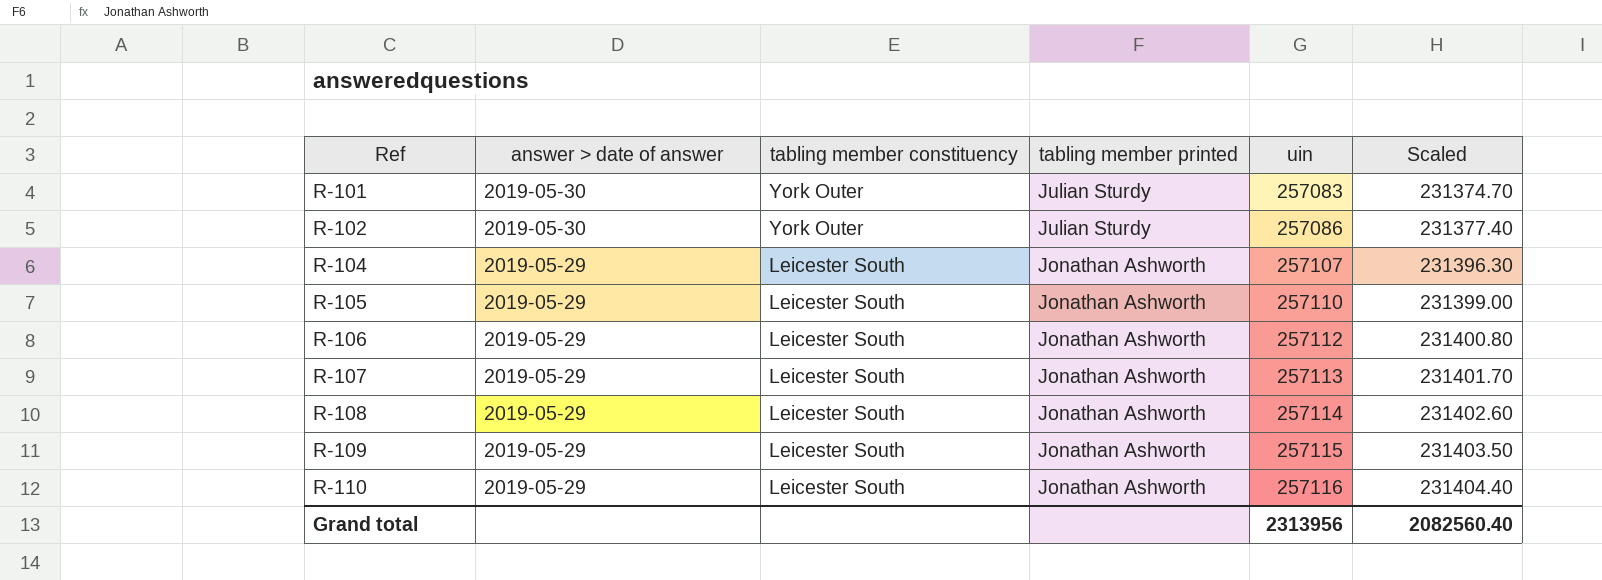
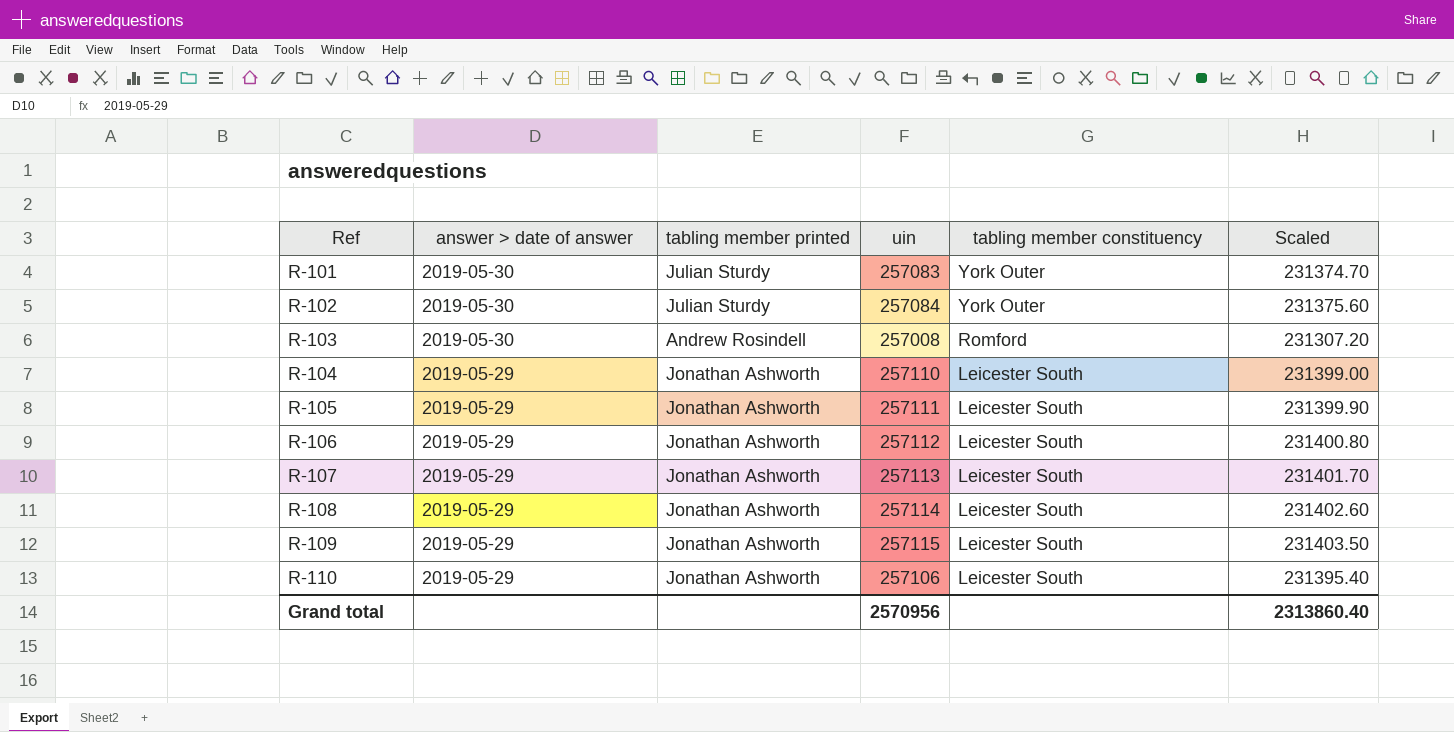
column tabling member constituency | position: 3 -> 5
R-102 | uin: 257086 -> 257084
R-102 | Scaled: 231377.40 -> 231375.60
row R-103: none -> 2019-05-30 | Andrew Rosindell | 257008 | Romford | 231307.20
R-104 | uin: 257107 -> 257110
R-104 | Scaled: 231396.30 -> 231399.00
R-105 | uin: 257110 -> 257111
R-105 | Scaled: 231399.00 -> 231399.90
R-110 | uin: 257116 -> 257106
R-110 | Scaled: 231404.40 -> 231395.40
Grand total | uin: 2313956 -> 2570956
Grand total | Scaled: 2082560.40 -> 2313860.40

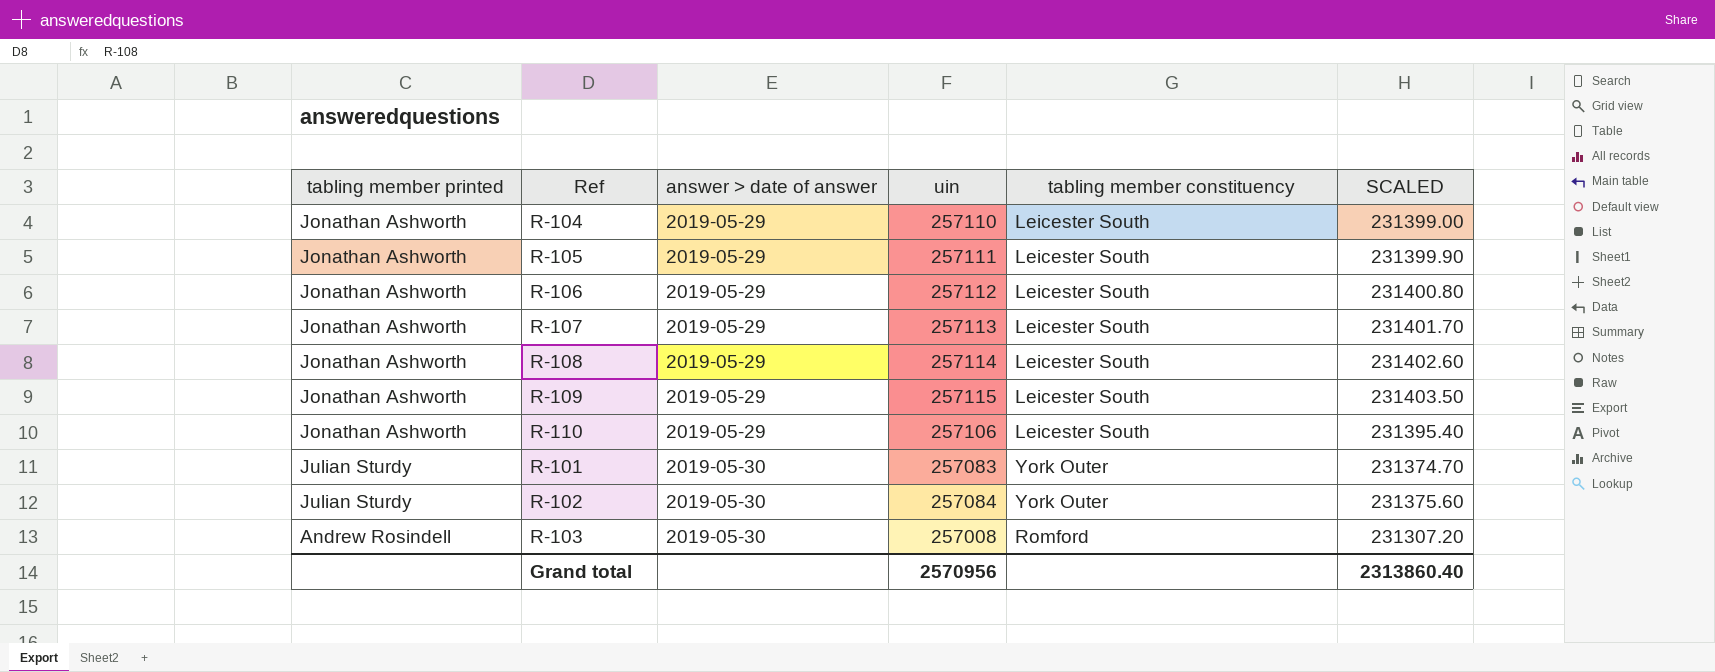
row order: Ref ascending -> answer > date of answer ascending
column tabling member printed | position: 3 -> 1
column name: Scaled -> SCALED

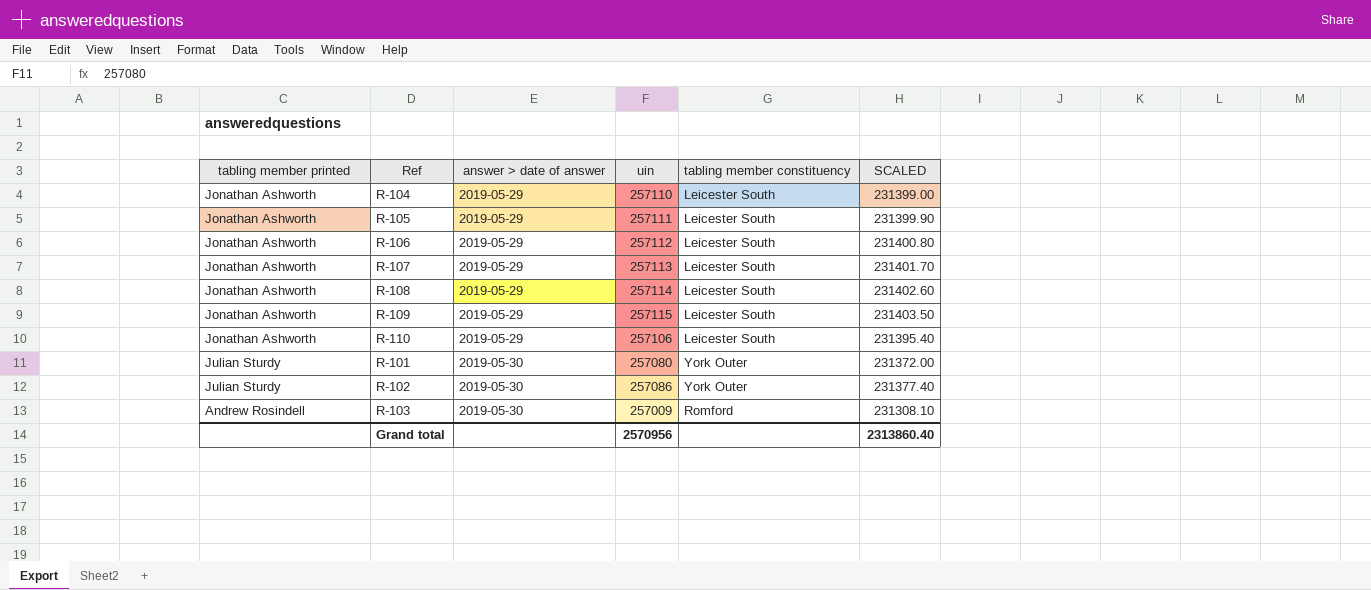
R-101 | uin: 257083 -> 257080
R-101 | SCALED: 231374.70 -> 231372.00
R-102 | uin: 257084 -> 257086
R-102 | SCALED: 231375.60 -> 231377.40
R-103 | uin: 257008 -> 257009
R-103 | SCALED: 231307.20 -> 231308.10

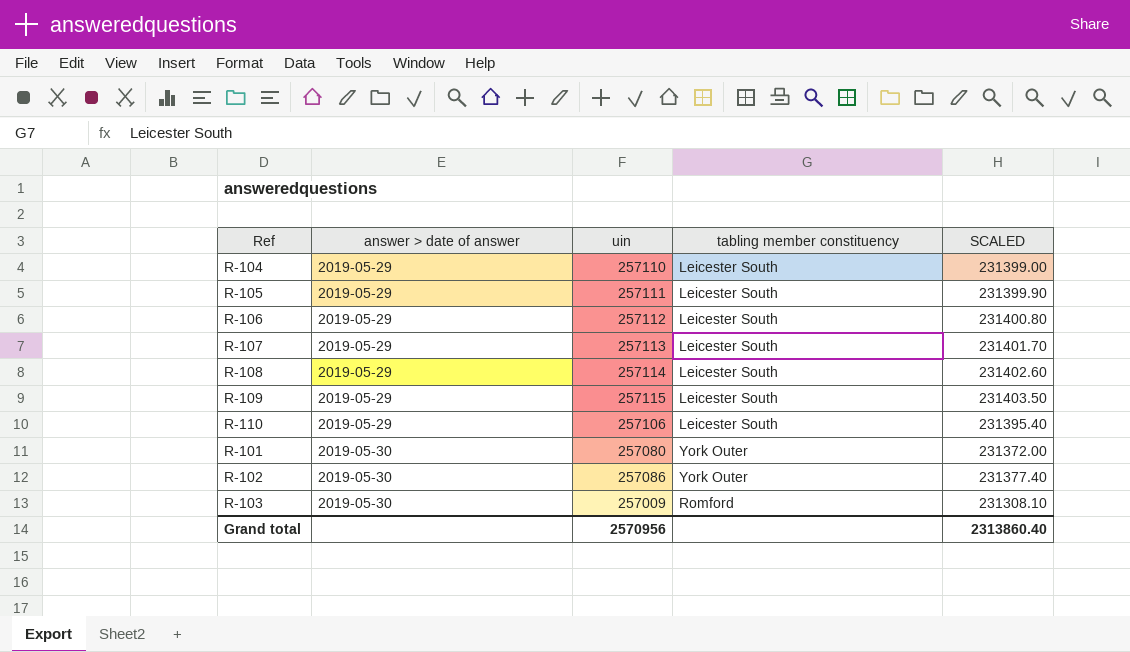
column tabling member printed | position: 1 -> none

